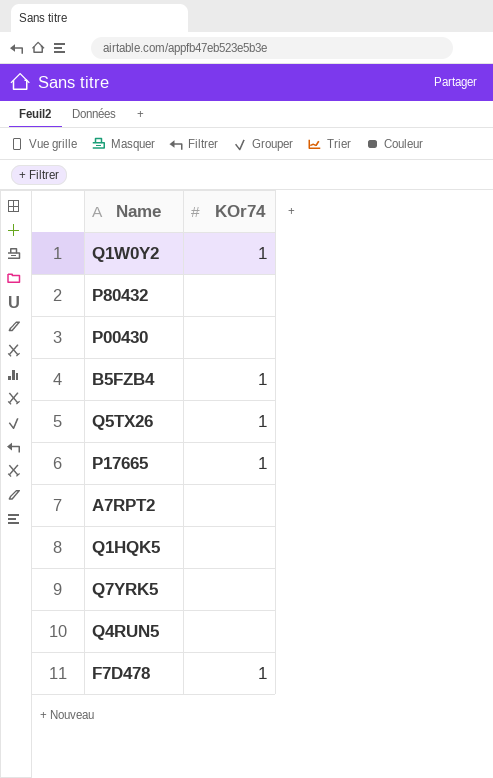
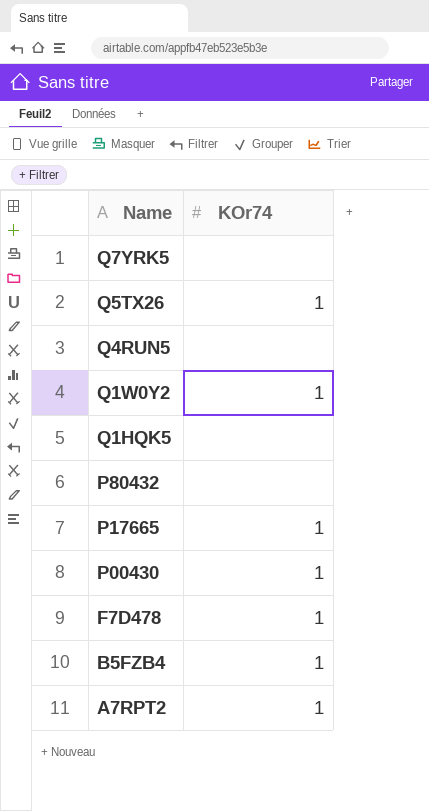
row order: none -> Name descending
P00430 | KOr74: none -> 1
A7RPT2 | KOr74: none -> 1

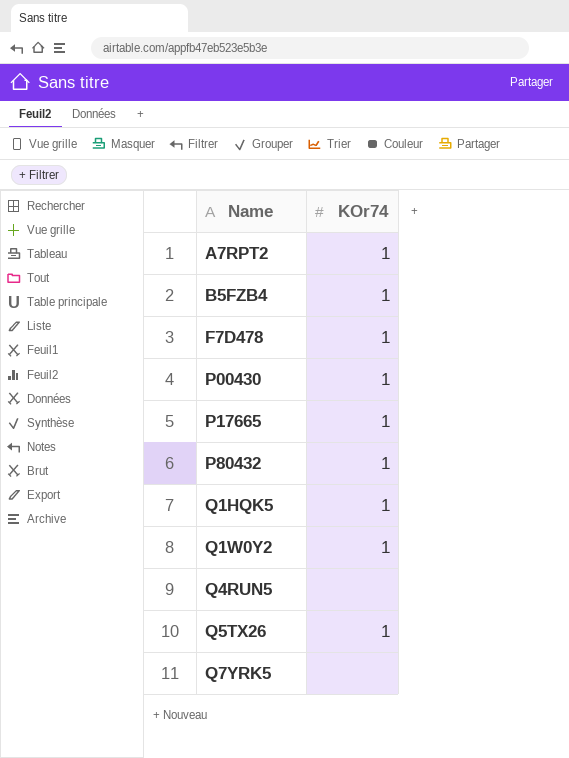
row order: Name descending -> Name ascending
P80432 | KOr74: none -> 1
Q1HQK5 | KOr74: none -> 1

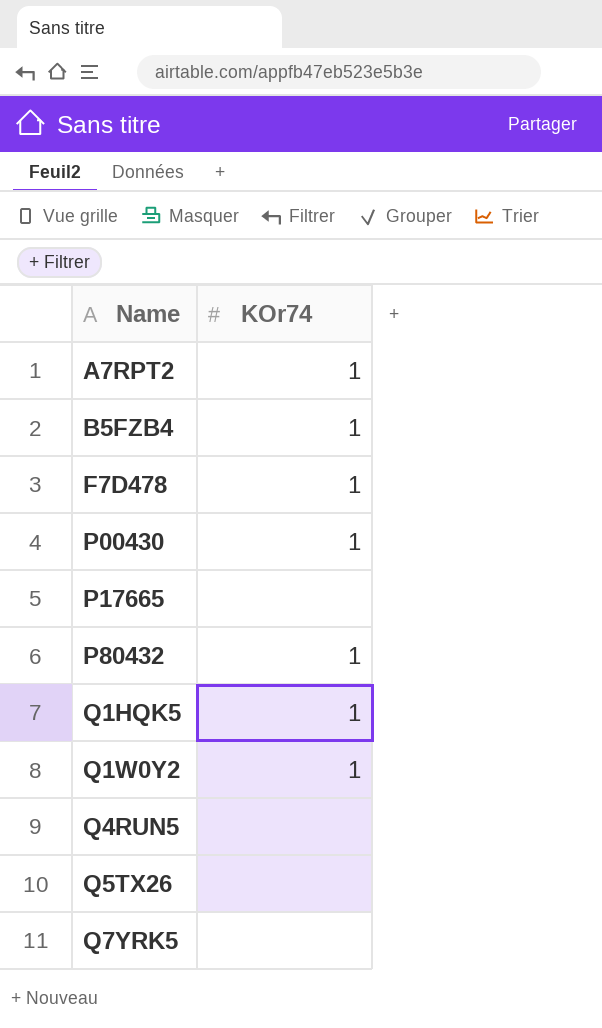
P17665 | KOr74: 1 -> none
Q5TX26 | KOr74: 1 -> none

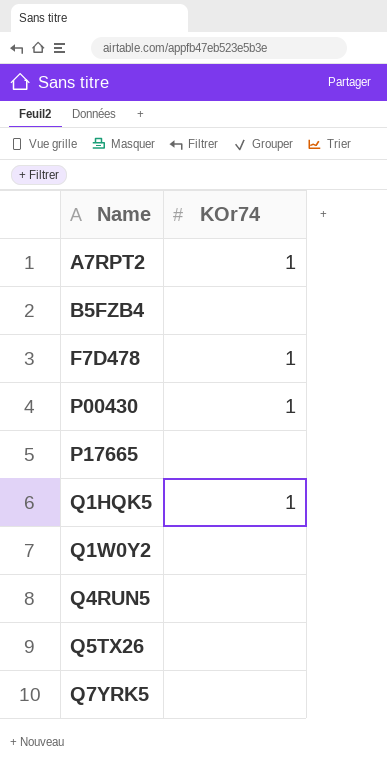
row P80432: 1 -> none
B5FZB4 | KOr74: 1 -> none
Q1W0Y2 | KOr74: 1 -> none

